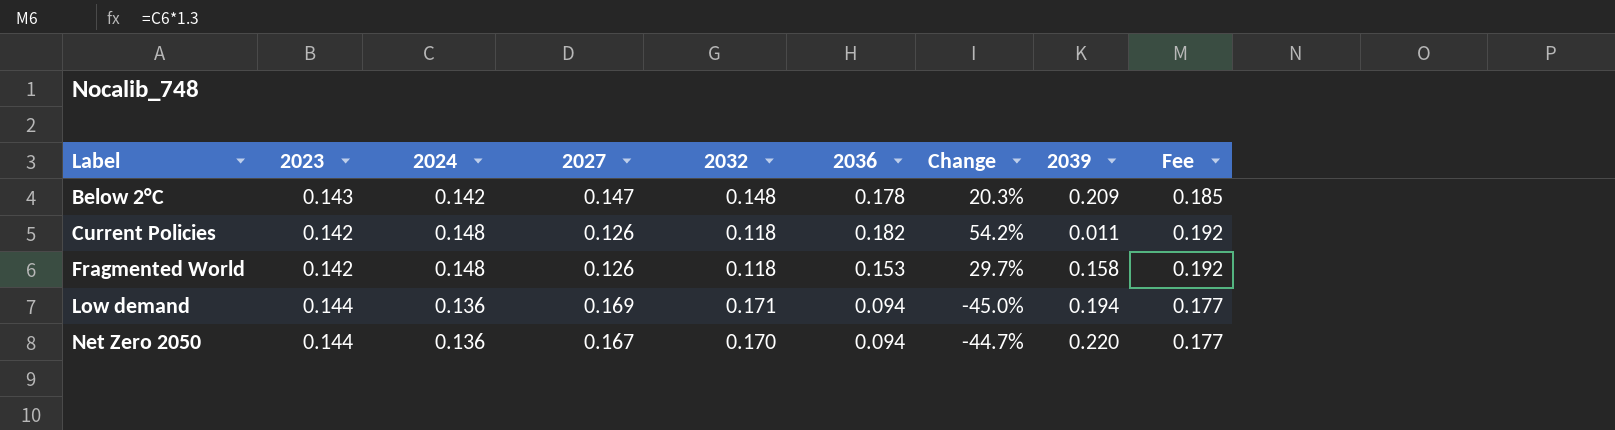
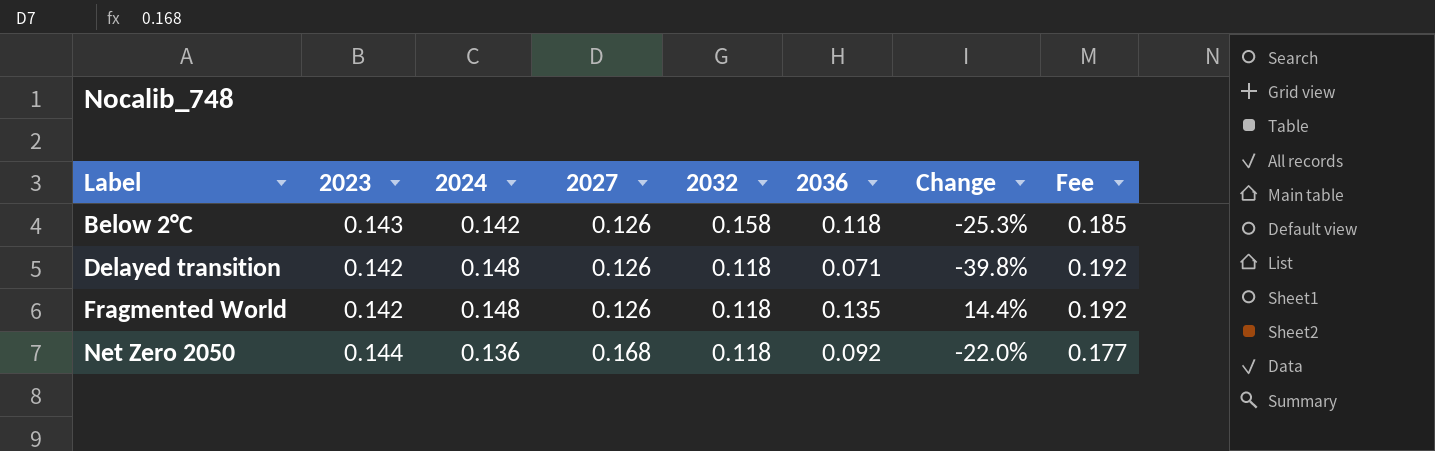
column 2039 | position: 8 -> none
row Current Policies: 0.142 | 0.148 | 0.126 | 0.118 | 0.182 | 54.2% | 0.011 | 0.192 -> none
row Low demand: 0.144 | 0.136 | 0.169 | 0.171 | 0.094 | -45.0% | 0.194 | 0.177 -> none
Below 2°C | 2027: 0.147 -> 0.126
Below 2°C | 2032: 0.148 -> 0.158
Below 2°C | 2036: 0.178 -> 0.118
Below 2°C | Change: 20.3% -> -25.3%
row Delayed transition: none -> 0.142 | 0.148 | 0.126 | 0.118 | 0.071 | -39.8% | 0.192
Fragmented World | 2036: 0.153 -> 0.135
Fragmented World | Change: 29.7% -> 14.4%
Net Zero 2050 | 2027: 0.167 -> 0.168
Net Zero 2050 | 2032: 0.170 -> 0.118
Net Zero 2050 | 2036: 0.094 -> 0.092
Net Zero 2050 | Change: -44.7% -> -22.0%

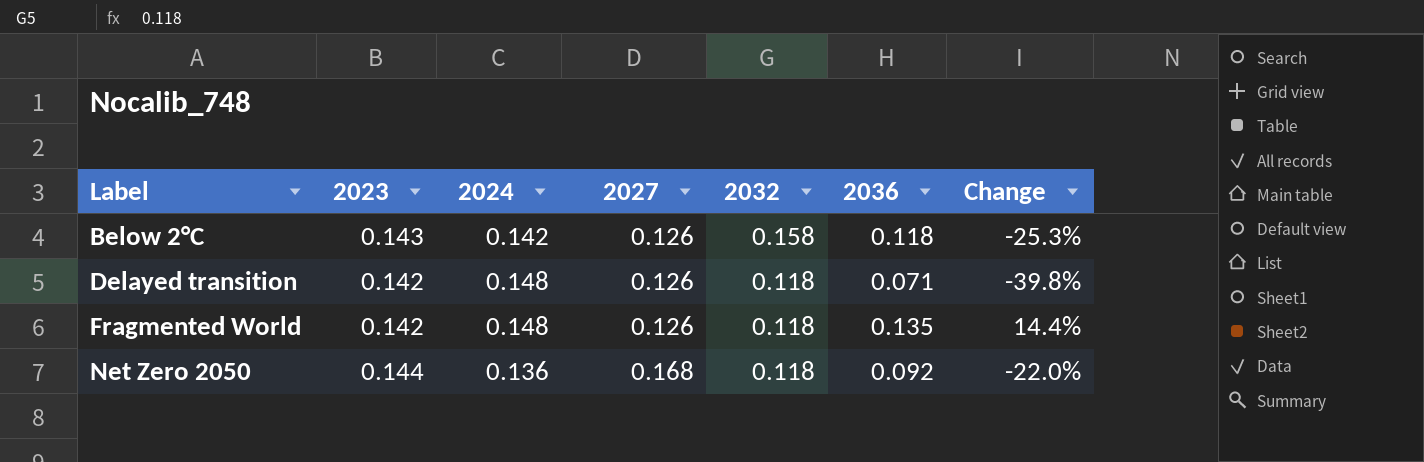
column Fee | formula: [2024] * 1.3 -> none

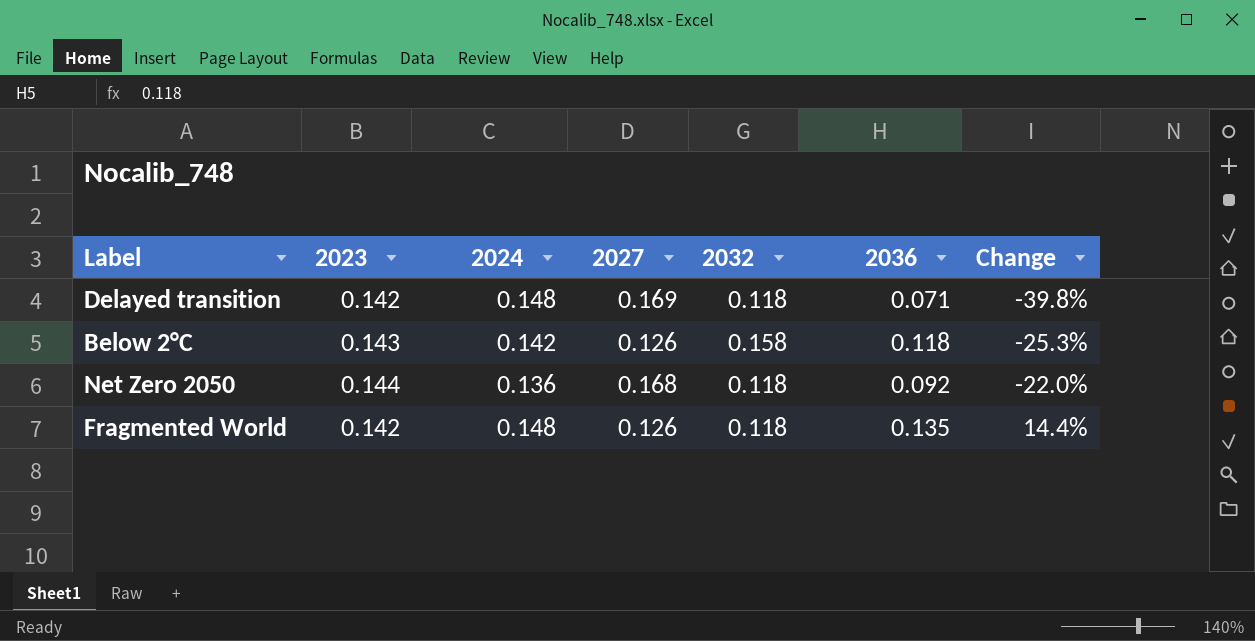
row order: Label ascending -> Change ascending
Delayed transition | 2027: 0.126 -> 0.169

